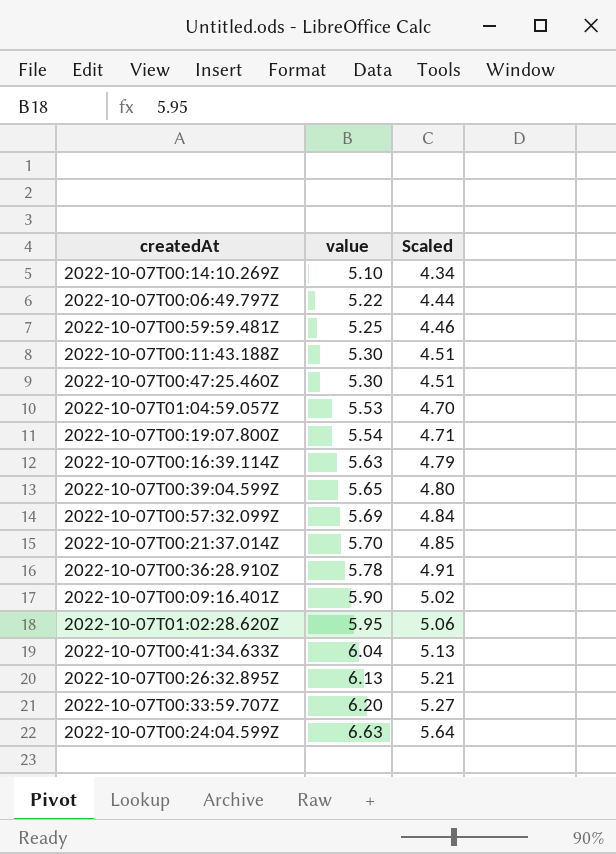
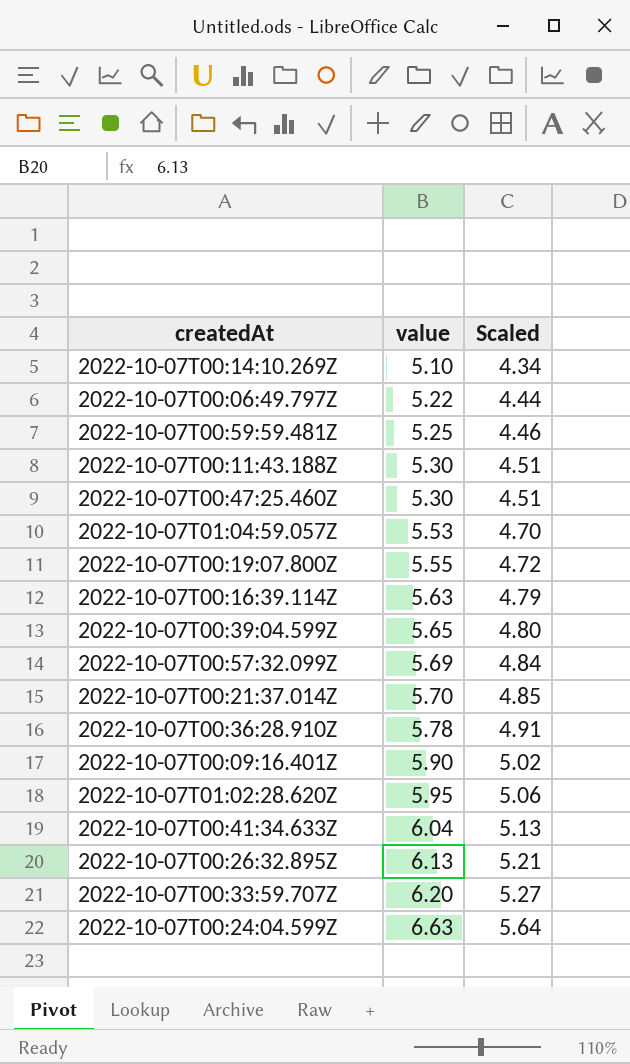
2022-10-07T00:19:07.800Z | value: 5.54 -> 5.55
2022-10-07T00:19:07.800Z | Scaled: 4.71 -> 4.72

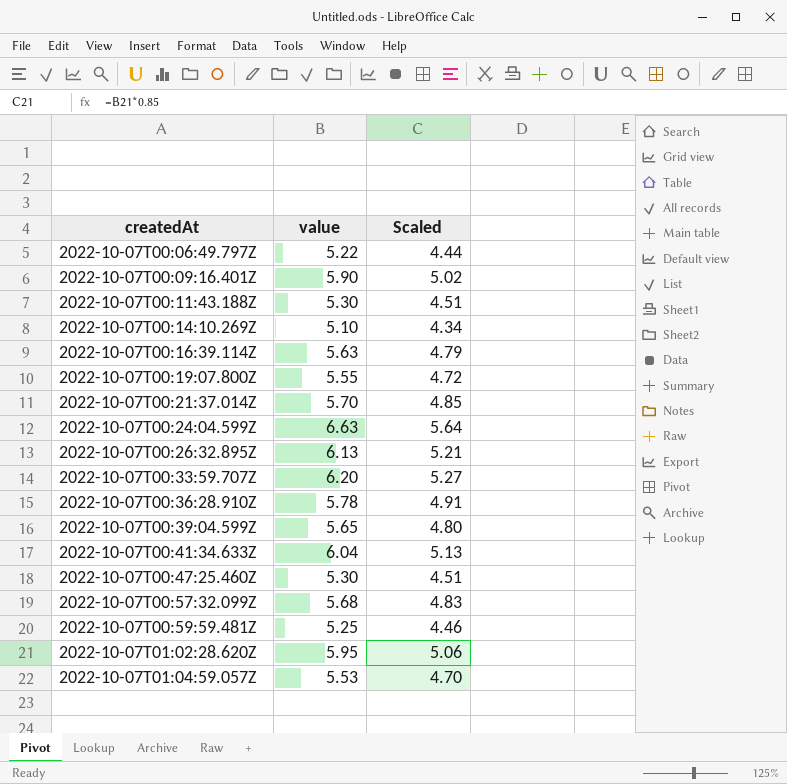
row order: value ascending -> createdAt ascending
2022-10-07T00:57:32.099Z | value: 5.69 -> 5.68
2022-10-07T00:57:32.099Z | Scaled: 4.84 -> 4.83

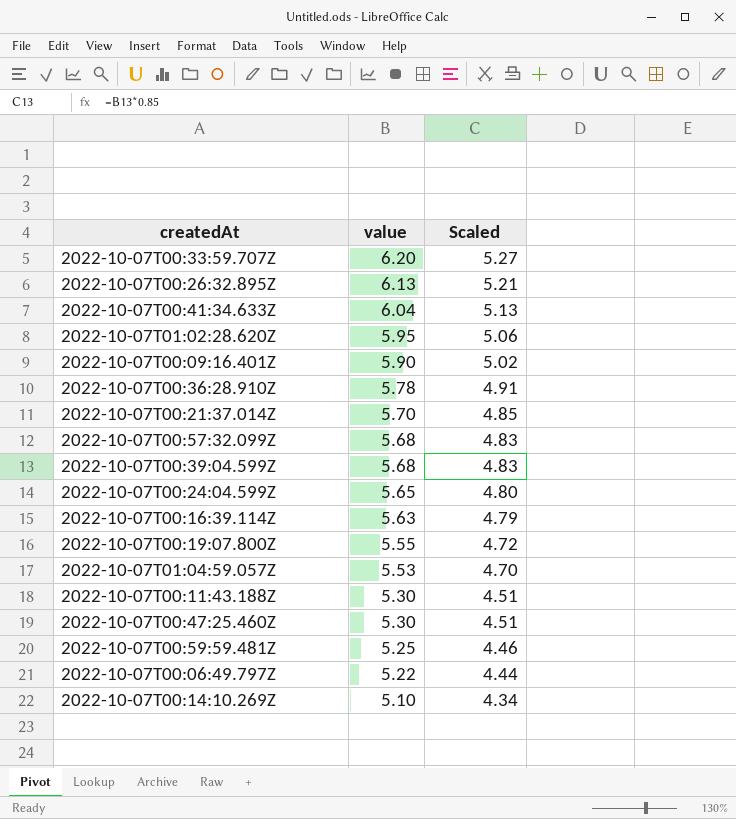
row order: createdAt ascending -> value descending
2022-10-07T00:39:04.599Z | value: 5.65 -> 5.68
2022-10-07T00:39:04.599Z | Scaled: 4.80 -> 4.83
2022-10-07T00:24:04.599Z | value: 6.63 -> 5.65
2022-10-07T00:24:04.599Z | Scaled: 5.64 -> 4.80

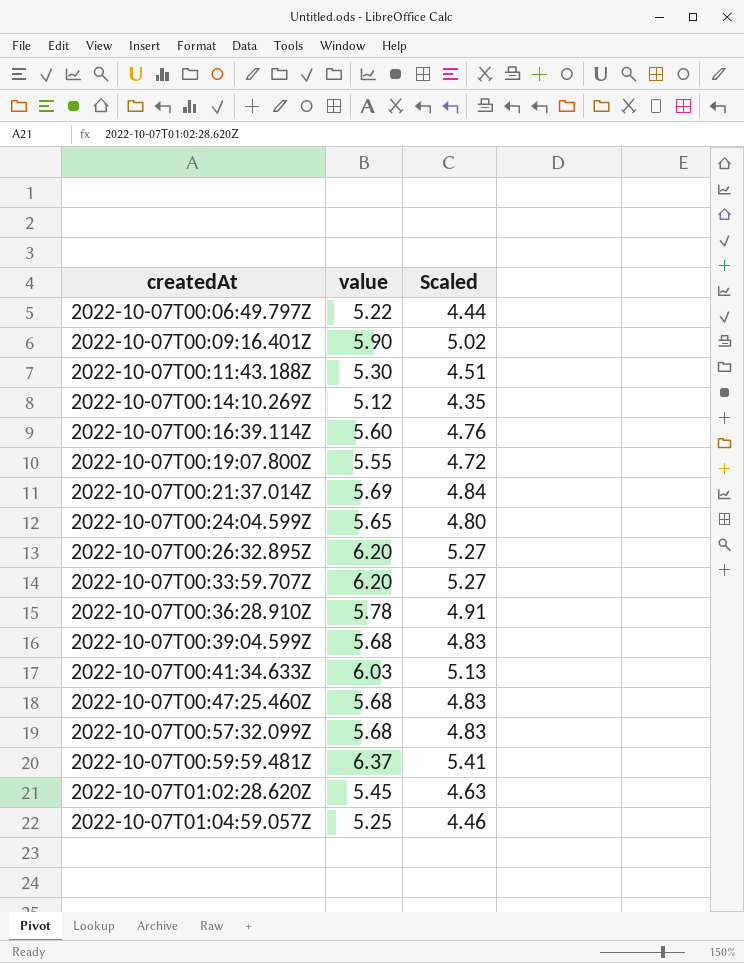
row order: value descending -> createdAt ascending
2022-10-07T00:14:10.269Z | value: 5.10 -> 5.12
2022-10-07T00:14:10.269Z | Scaled: 4.34 -> 4.35
2022-10-07T00:16:39.114Z | value: 5.63 -> 5.60
2022-10-07T00:16:39.114Z | Scaled: 4.79 -> 4.76
2022-10-07T00:21:37.014Z | value: 5.70 -> 5.69
2022-10-07T00:21:37.014Z | Scaled: 4.85 -> 4.84
2022-10-07T00:26:32.895Z | value: 6.13 -> 6.20
2022-10-07T00:26:32.895Z | Scaled: 5.21 -> 5.27
2022-10-07T00:41:34.633Z | value: 6.04 -> 6.03
2022-10-07T00:47:25.460Z | value: 5.30 -> 5.68
2022-10-07T00:47:25.460Z | Scaled: 4.51 -> 4.83
2022-10-07T00:59:59.481Z | value: 5.25 -> 6.37
2022-10-07T00:59:59.481Z | Scaled: 4.46 -> 5.41
2022-10-07T01:02:28.620Z | value: 5.95 -> 5.45
2022-10-07T01:02:28.620Z | Scaled: 5.06 -> 4.63
2022-10-07T01:04:59.057Z | value: 5.53 -> 5.25
2022-10-07T01:04:59.057Z | Scaled: 4.70 -> 4.46

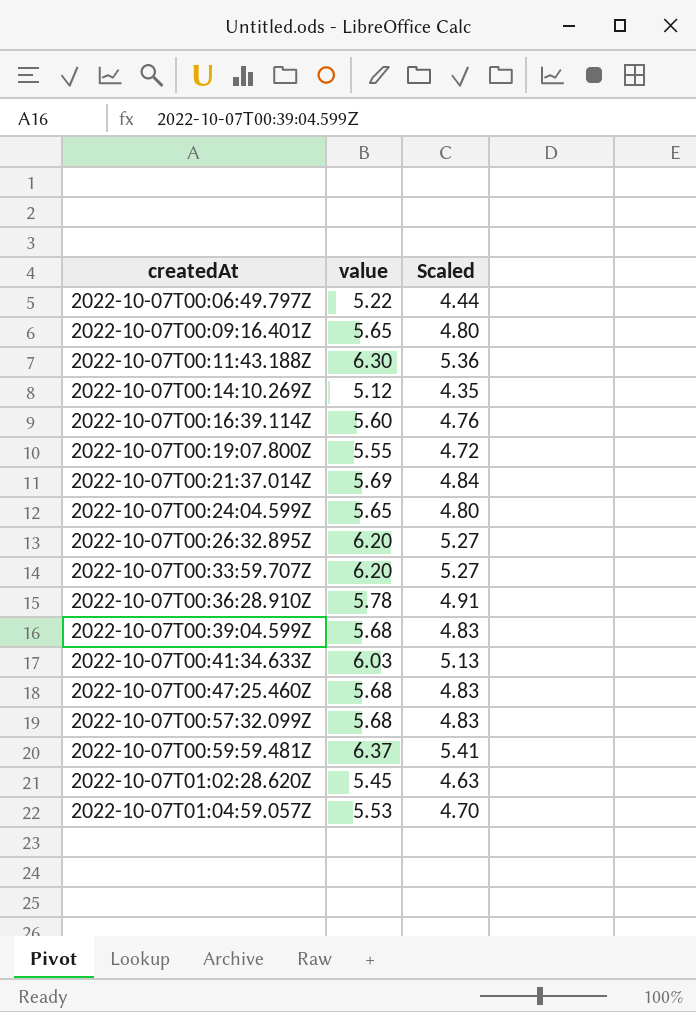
2022-10-07T00:09:16.401Z | value: 5.90 -> 5.65
2022-10-07T00:09:16.401Z | Scaled: 5.02 -> 4.80
2022-10-07T00:11:43.188Z | value: 5.30 -> 6.30
2022-10-07T00:11:43.188Z | Scaled: 4.51 -> 5.36
2022-10-07T01:04:59.057Z | value: 5.25 -> 5.53
2022-10-07T01:04:59.057Z | Scaled: 4.46 -> 4.70

